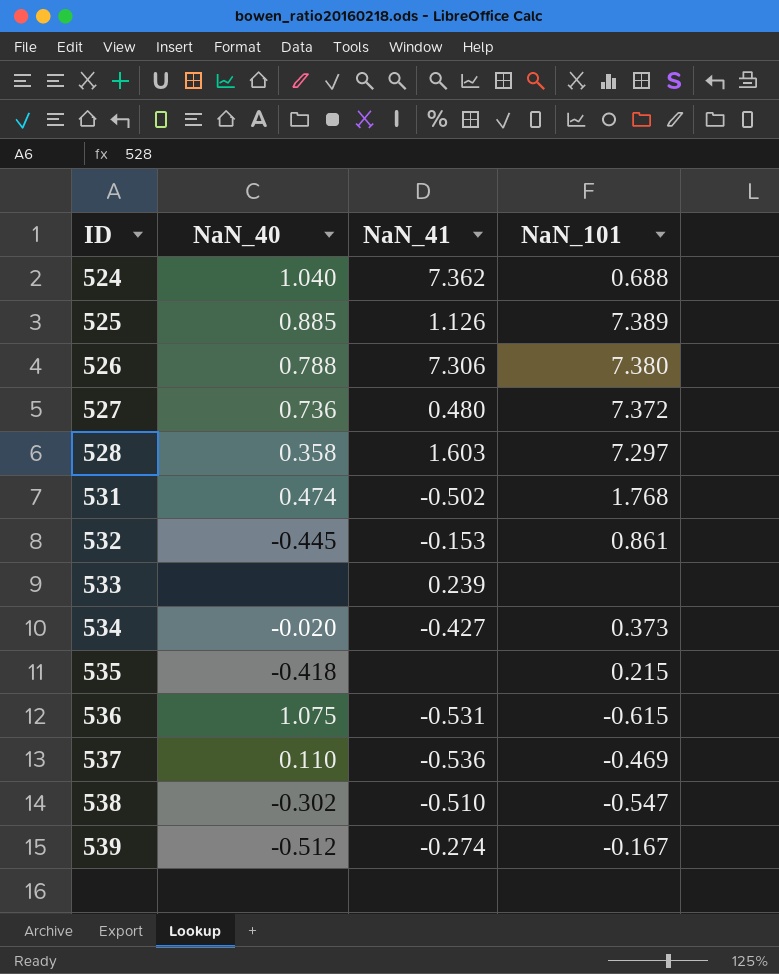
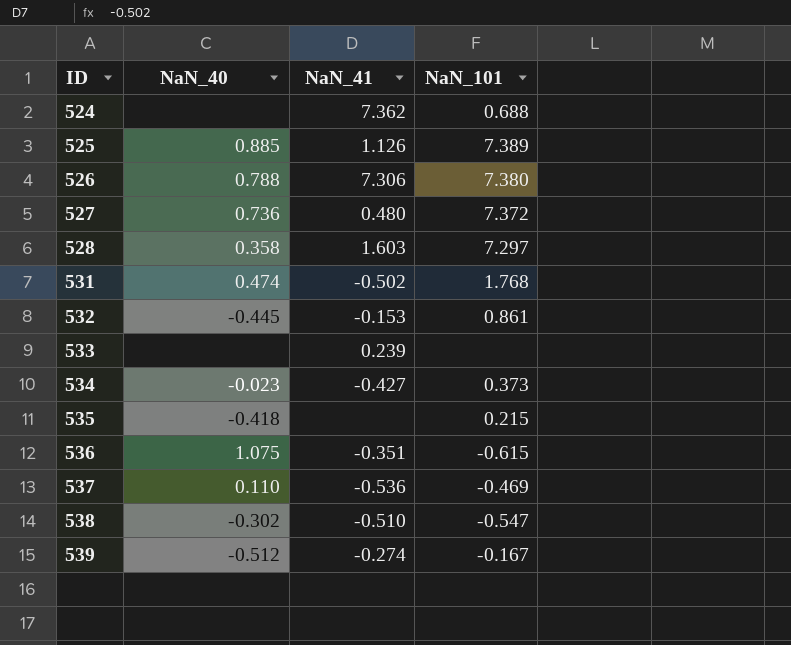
524 | NaN_40: 1.040 -> none
534 | NaN_40: -0.020 -> -0.023
536 | NaN_41: -0.531 -> -0.351

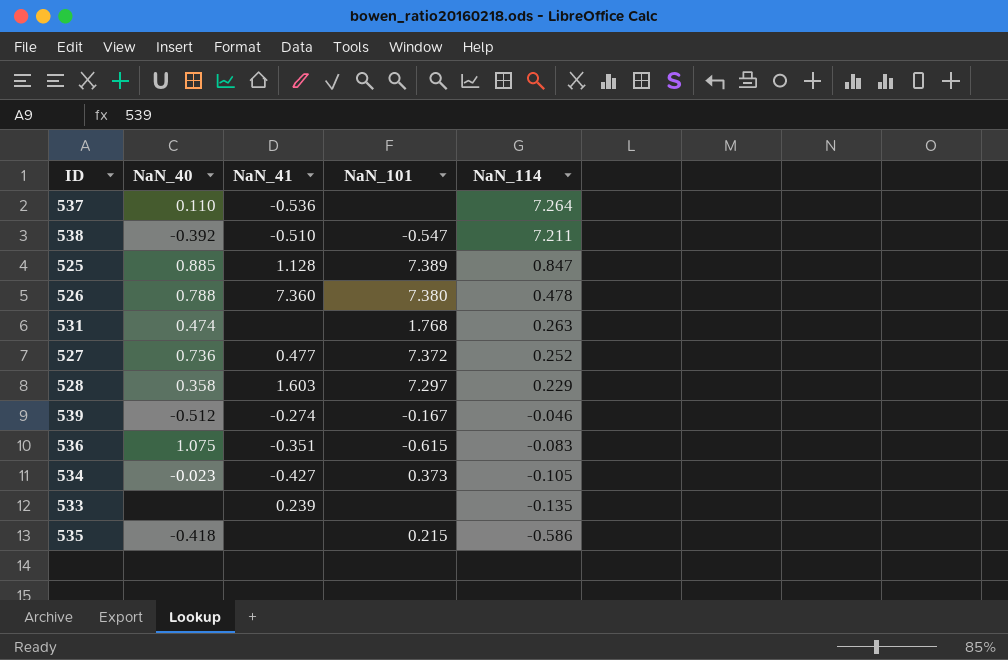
row order: ID ascending -> NaN_114 descending
column NaN_114 | position: none -> 5
row 524: none | 7.362 | 0.688 -> none
row 532: -0.445 | -0.153 | 0.861 -> none
537 | NaN_101: -0.469 -> none
538 | NaN_40: -0.302 -> -0.392
525 | NaN_41: 1.126 -> 1.128
526 | NaN_41: 7.306 -> 7.360
531 | NaN_41: -0.502 -> none
527 | NaN_41: 0.480 -> 0.477

